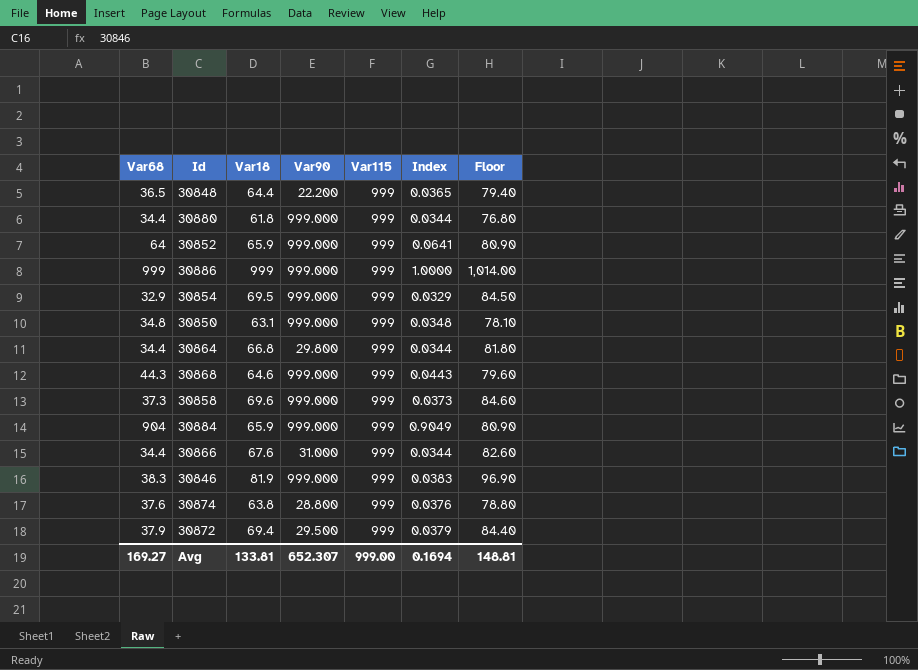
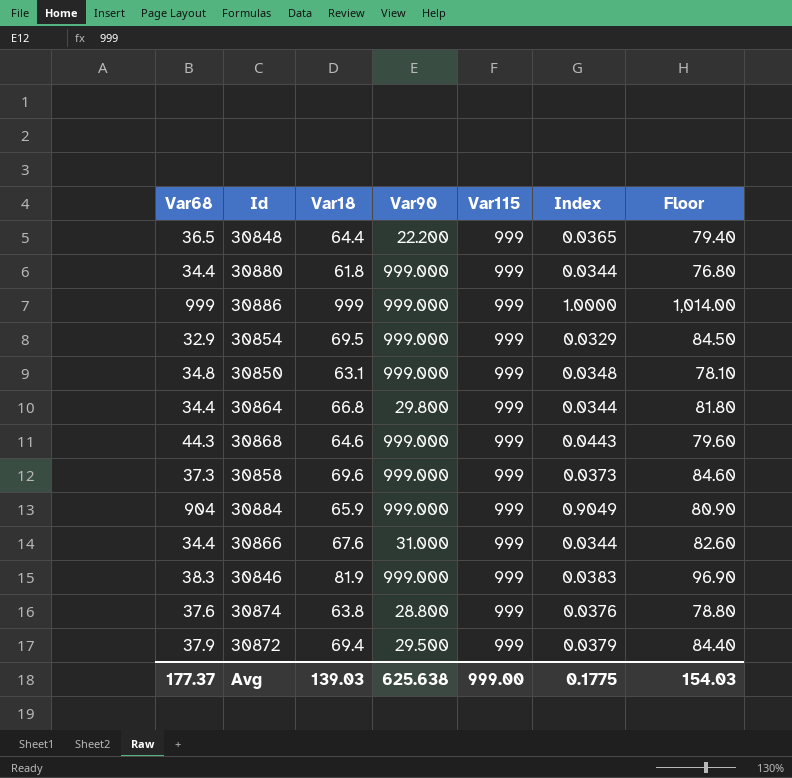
row 30852: 64 | 65.9 | 999.000 | 999 | 0.0641 | 80.90 -> none
Avg | Var68: 169.27 -> 177.37
Avg | Var18: 133.81 -> 139.03
Avg | Var90: 652.307 -> 625.638
Avg | Index: 0.1694 -> 0.1775
Avg | Floor: 148.81 -> 154.03

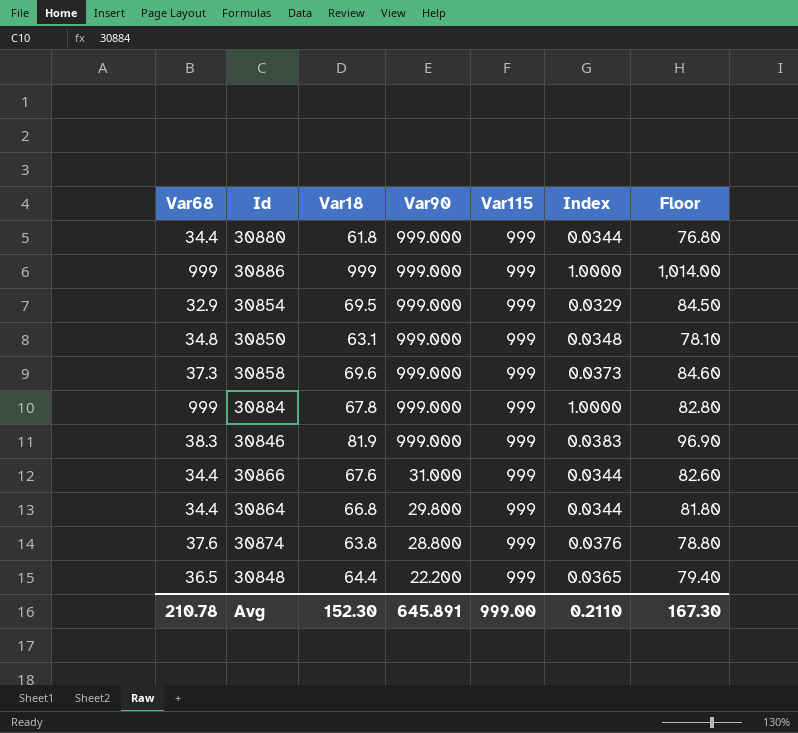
row order: none -> Var90 descending
row 30868: 44.3 | 64.6 | 999.000 | 999 | 0.0443 | 79.60 -> none
row 30872: 37.9 | 69.4 | 29.500 | 999 | 0.0379 | 84.40 -> none
30884 | Var68: 904 -> 999
30884 | Var18: 65.9 -> 67.8
30884 | Index: 0.9049 -> 1.0000
30884 | Floor: 80.90 -> 82.80
Avg | Var68: 177.37 -> 210.78
Avg | Var18: 139.03 -> 152.30
Avg | Var90: 625.638 -> 645.891
Avg | Index: 0.1775 -> 0.2110
Avg | Floor: 154.03 -> 167.30

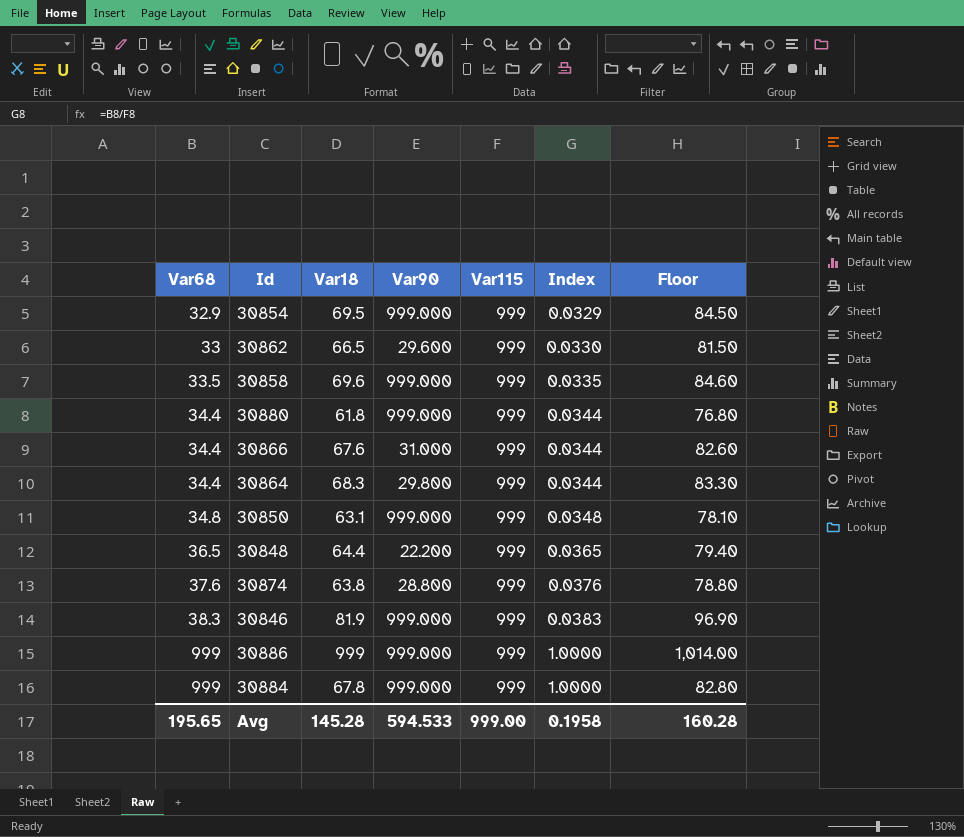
row order: Var90 descending -> Var68 ascending
row 30862: none -> 33 | 66.5 | 29.600 | 999 | 0.0330 | 81.50
30858 | Var68: 37.3 -> 33.5
30858 | Index: 0.0373 -> 0.0335
30864 | Var18: 66.8 -> 68.3
30864 | Floor: 81.80 -> 83.30
Avg | Var68: 210.78 -> 195.65
Avg | Var18: 152.30 -> 145.28
Avg | Var90: 645.891 -> 594.533
Avg | Index: 0.2110 -> 0.1958
Avg | Floor: 167.30 -> 160.28

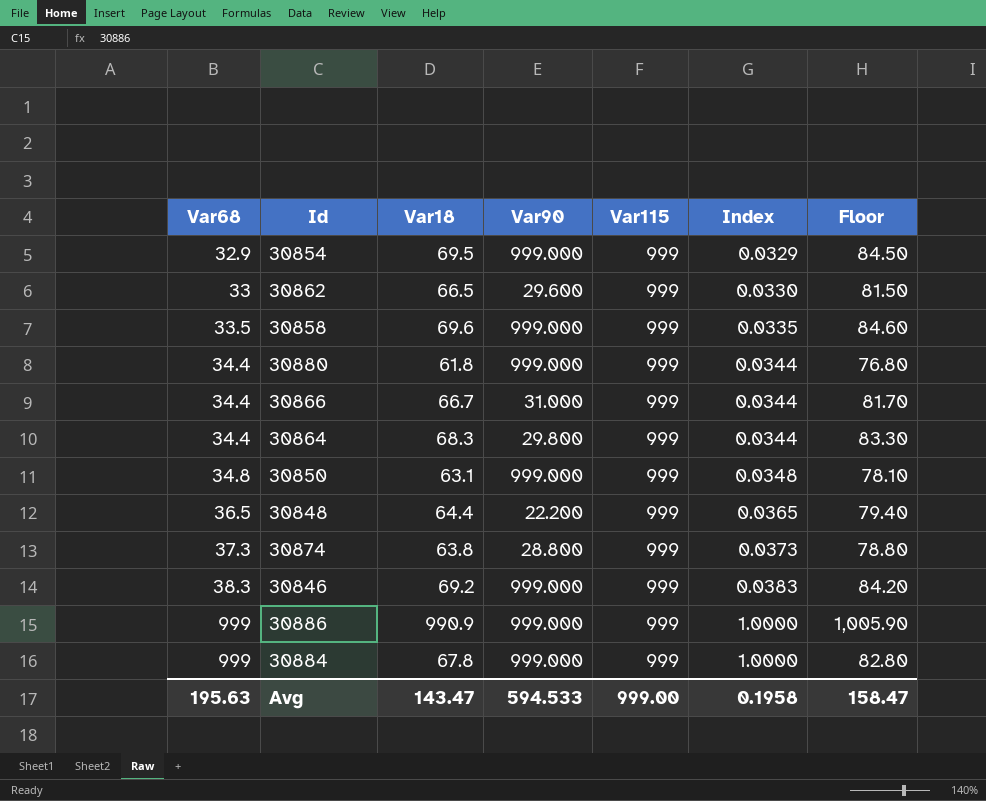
30866 | Var18: 67.6 -> 66.7
30866 | Floor: 82.60 -> 81.70
30874 | Var68: 37.6 -> 37.3
30874 | Index: 0.0376 -> 0.0373
30846 | Var18: 81.9 -> 69.2
30846 | Floor: 96.90 -> 84.20
30886 | Var18: 999 -> 990.9
30886 | Floor: 1,014.00 -> 1,005.90
Avg | Var68: 195.65 -> 195.63
Avg | Var18: 145.28 -> 143.47
Avg | Floor: 160.28 -> 158.47

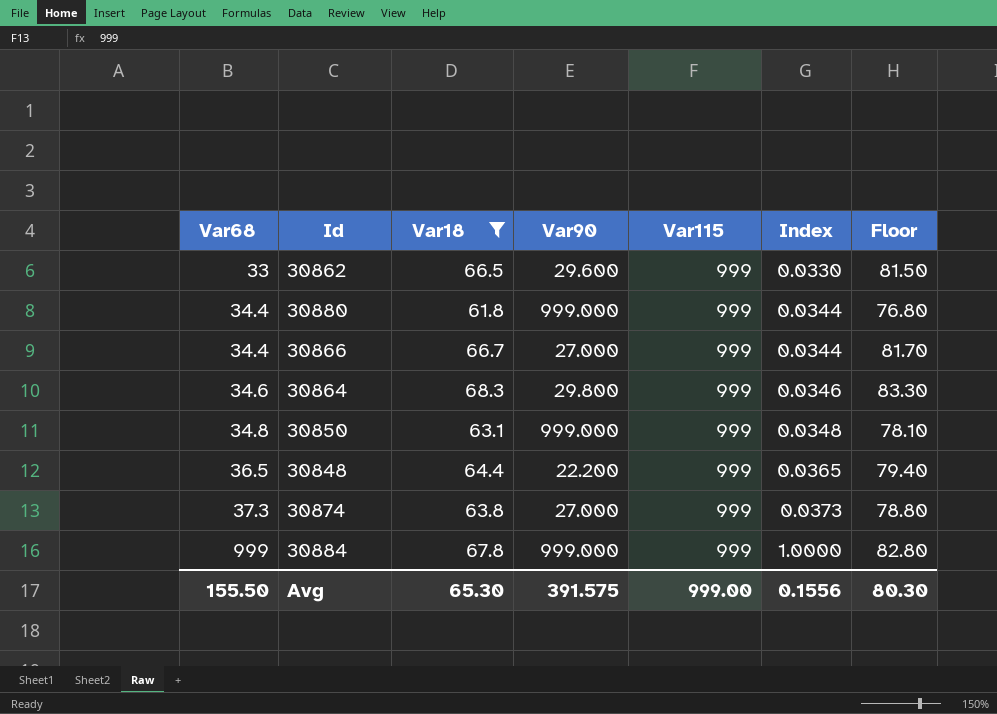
filter: none -> Var18 <= 68.3
30866 | Var90: 31.000 -> 27.000
30864 | Var68: 34.4 -> 34.6
30864 | Index: 0.0344 -> 0.0346
30874 | Var90: 28.800 -> 27.000
Avg | Var68: 195.63 -> 155.50
Avg | Var18: 143.47 -> 65.30
Avg | Var90: 594.533 -> 391.575
Avg | Index: 0.1958 -> 0.1556
Avg | Floor: 158.47 -> 80.30

